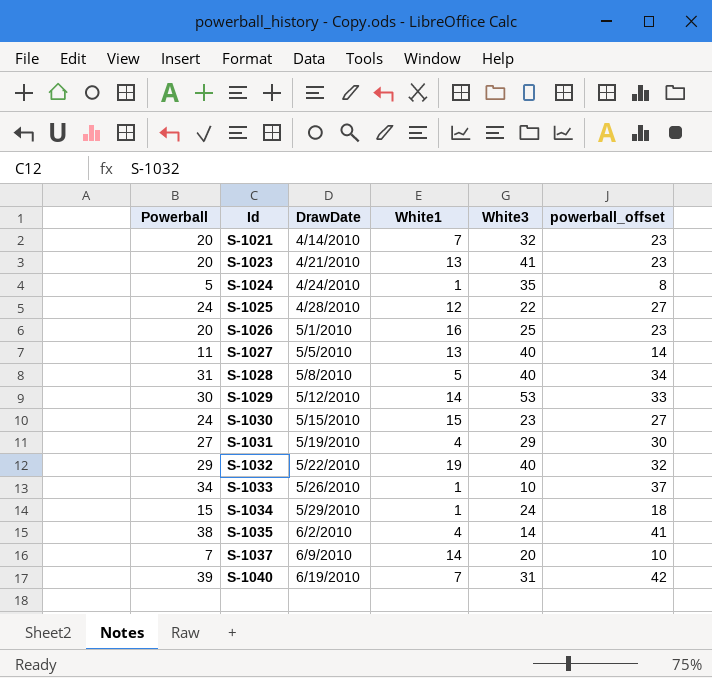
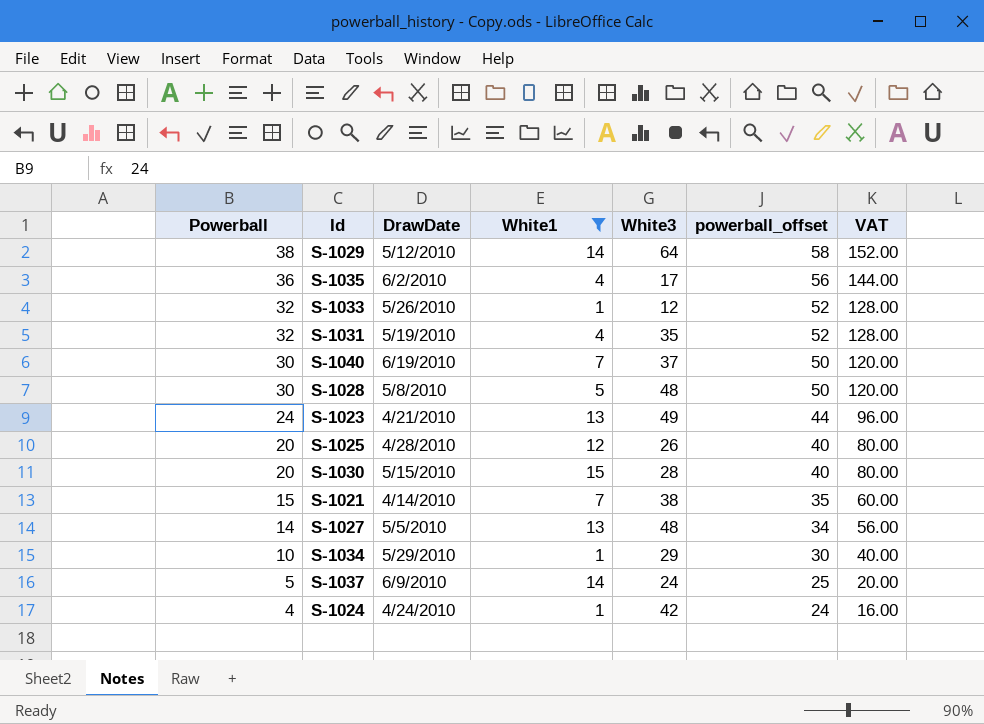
filter: none -> White1 <= 15
row order: Id ascending -> Powerball descending
column powerball_offset | formula: [Powerball] + 3 -> [Powerball] + 20
column VAT | formula: none -> [Powerball] * 4
S-1029 | Powerball: 30 -> 38
S-1029 | White3: 53 -> 64
S-1035 | Powerball: 38 -> 36
S-1035 | White3: 14 -> 17
S-1033 | Powerball: 34 -> 32
S-1033 | White3: 10 -> 12
S-1031 | Powerball: 27 -> 32
S-1031 | White3: 29 -> 35
S-1040 | Powerball: 39 -> 30
S-1040 | White3: 31 -> 37
S-1028 | Powerball: 31 -> 30
S-1028 | White3: 40 -> 48
S-1023 | Powerball: 20 -> 24
S-1023 | White3: 41 -> 49
S-1025 | Powerball: 24 -> 20
S-1025 | White3: 22 -> 26
S-1030 | Powerball: 24 -> 20
S-1030 | White3: 23 -> 28
S-1021 | Powerball: 20 -> 15
S-1021 | White3: 32 -> 38
S-1027 | Powerball: 11 -> 14
S-1027 | White3: 40 -> 48
S-1034 | Powerball: 15 -> 10
S-1034 | White3: 24 -> 29
S-1037 | Powerball: 7 -> 5
S-1037 | White3: 20 -> 24
S-1024 | Powerball: 5 -> 4
S-1024 | White3: 35 -> 42

